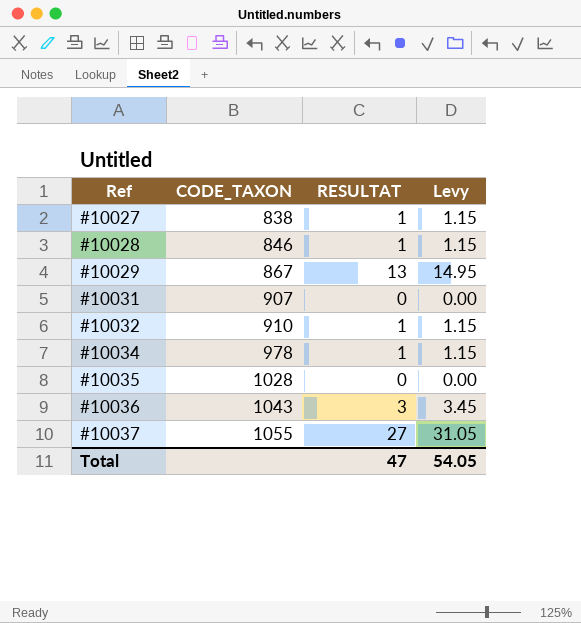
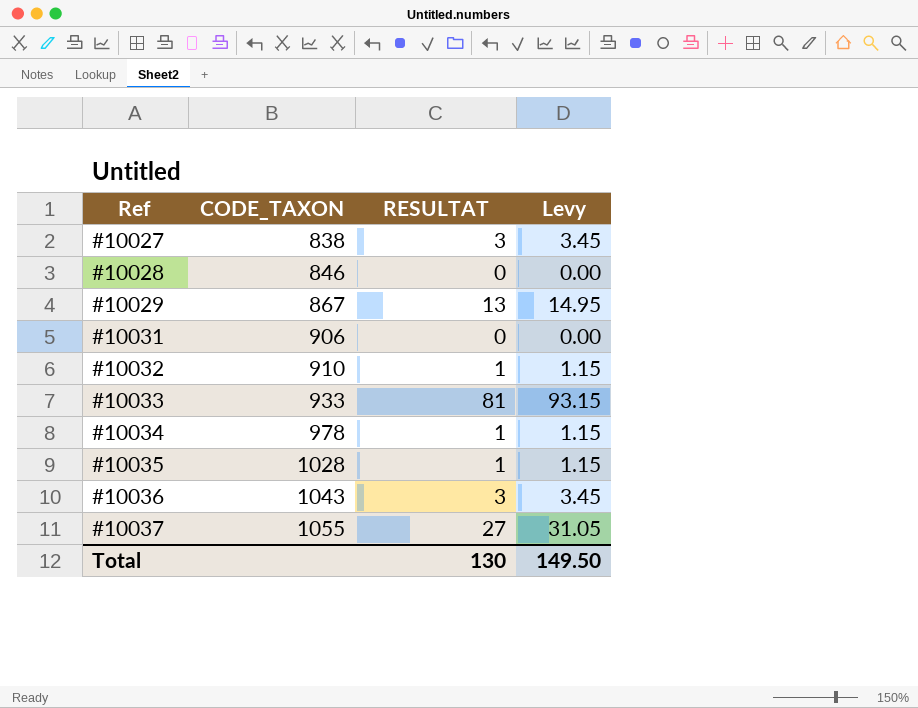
#10027 | RESULTAT: 1 -> 3
#10027 | Levy: 1.15 -> 3.45
#10028 | RESULTAT: 1 -> 0
#10028 | Levy: 1.15 -> 0.00
#10031 | CODE_TAXON: 907 -> 906
row #10033: none -> 933 | 81 | 93.15
#10035 | RESULTAT: 0 -> 1
#10035 | Levy: 0.00 -> 1.15
Total | RESULTAT: 47 -> 130
Total | Levy: 54.05 -> 149.50

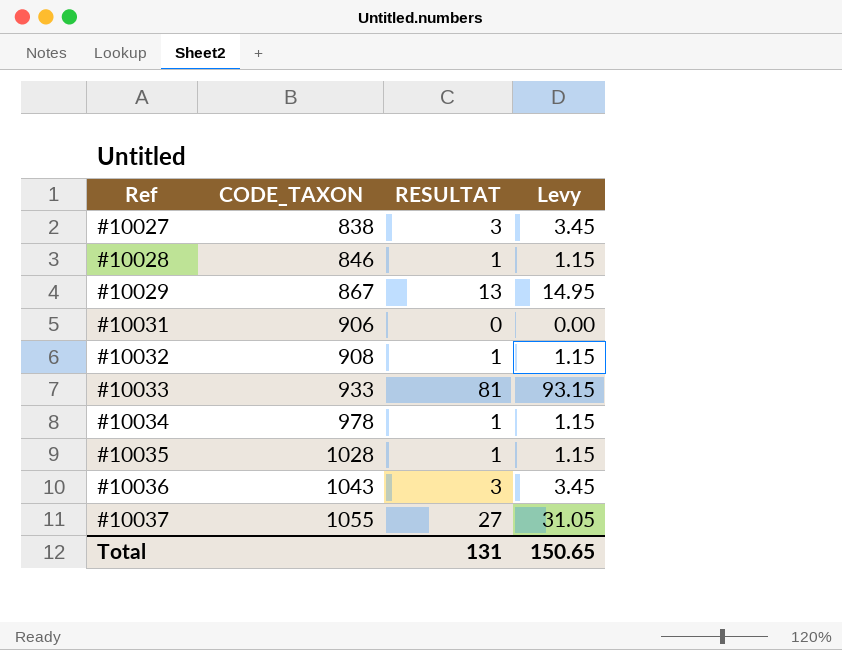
#10028 | RESULTAT: 0 -> 1
#10028 | Levy: 0.00 -> 1.15
#10032 | CODE_TAXON: 910 -> 908
Total | RESULTAT: 130 -> 131
Total | Levy: 149.50 -> 150.65

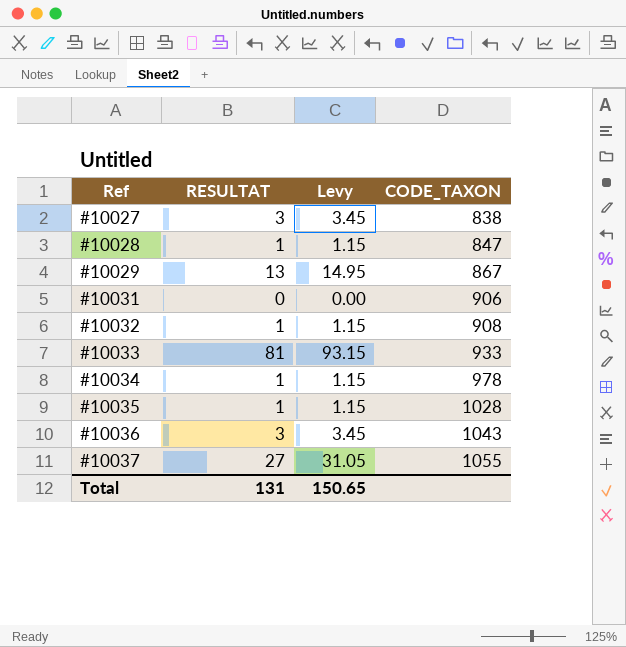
column CODE_TAXON | position: 2 -> 4
#10028 | CODE_TAXON: 846 -> 847

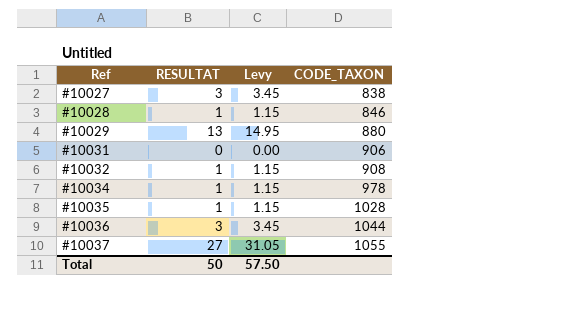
row #10033: 81 | 93.15 | 933 -> none
#10028 | CODE_TAXON: 847 -> 846
#10029 | CODE_TAXON: 867 -> 880
#10036 | CODE_TAXON: 1043 -> 1044
Total | RESULTAT: 131 -> 50
Total | Levy: 150.65 -> 57.50

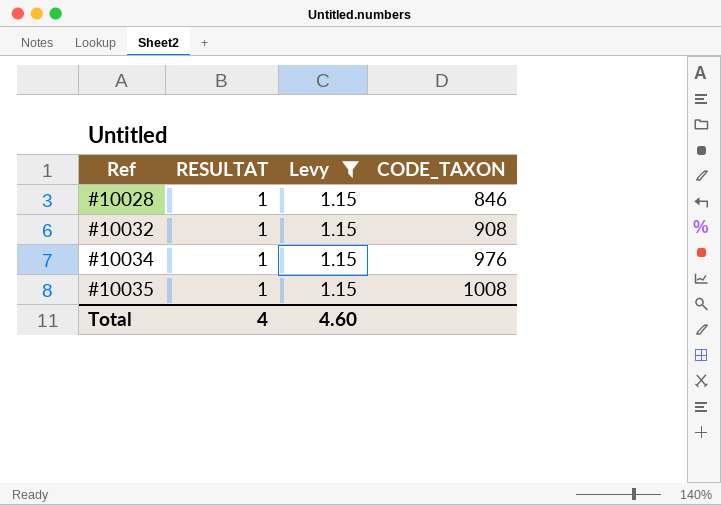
filter: none -> Levy = 1.15
#10034 | CODE_TAXON: 978 -> 976
#10035 | CODE_TAXON: 1028 -> 1008
Total | RESULTAT: 50 -> 4
Total | Levy: 57.50 -> 4.60

